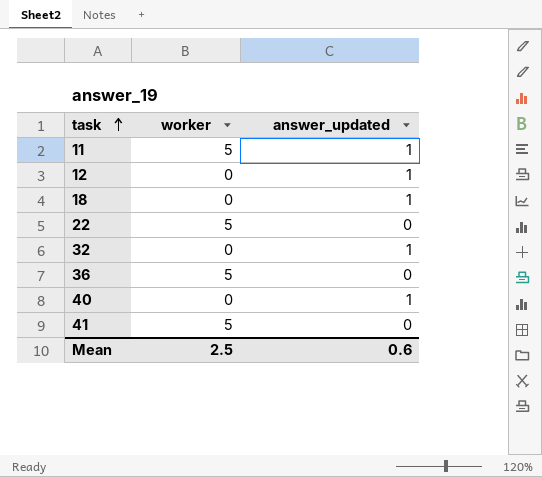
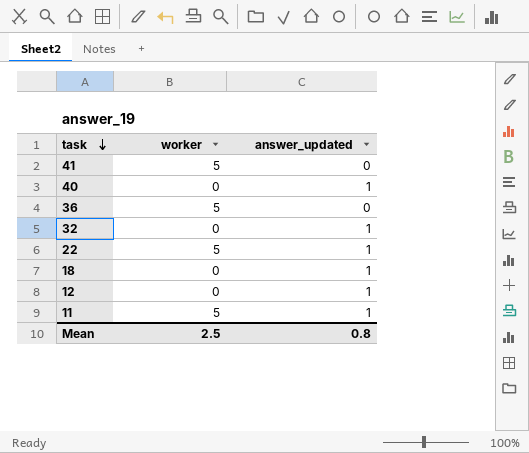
row order: task ascending -> task descending
22 | answer_updated: 0 -> 1
Mean | answer_updated: 0.6 -> 0.8

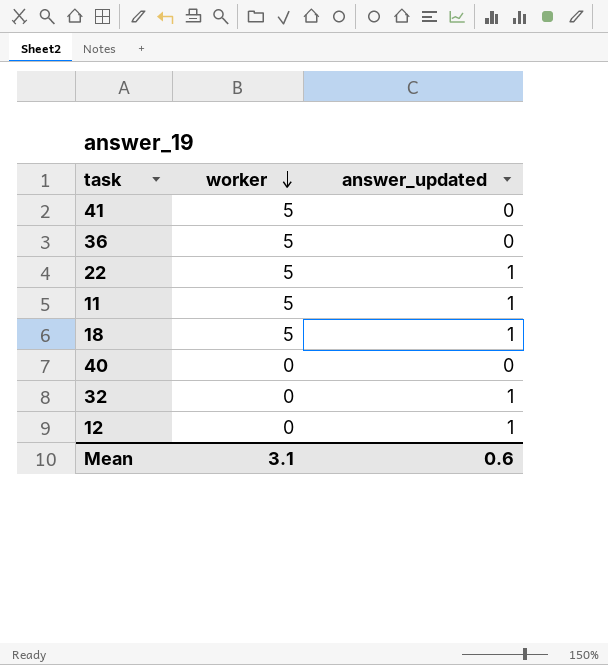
row order: task descending -> worker descending
18 | worker: 0 -> 5
40 | answer_updated: 1 -> 0
Mean | worker: 2.5 -> 3.1
Mean | answer_updated: 0.8 -> 0.6

